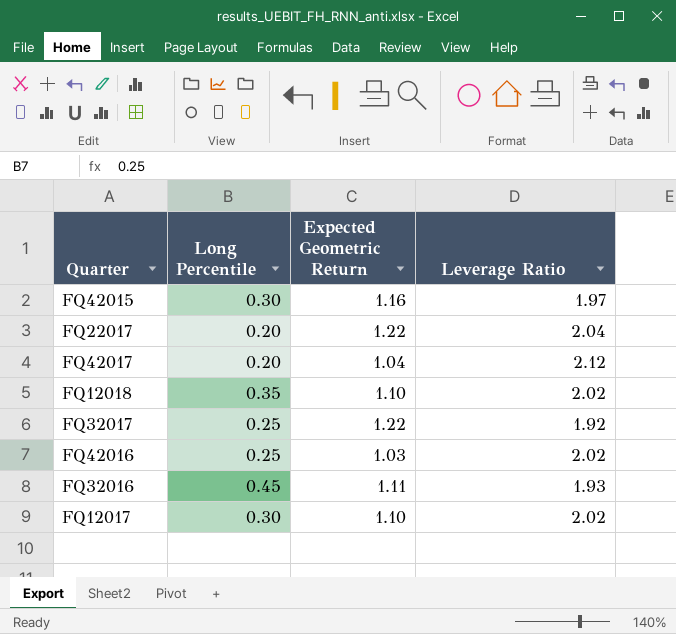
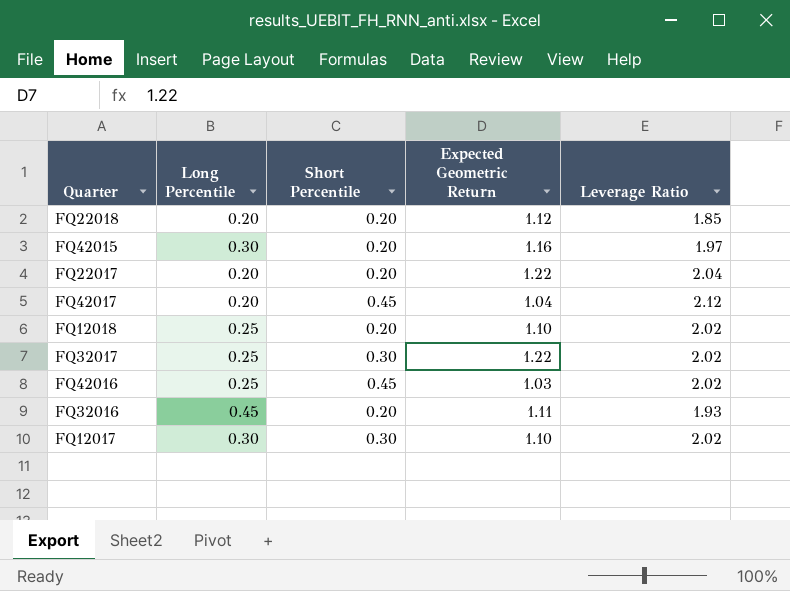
column Short Percentile | position: none -> 3
row FQ22018: none -> 0.20 | 0.20 | 1.12 | 1.85
FQ12018 | Long Percentile: 0.35 -> 0.25
FQ32017 | Leverage Ratio: 1.92 -> 2.02

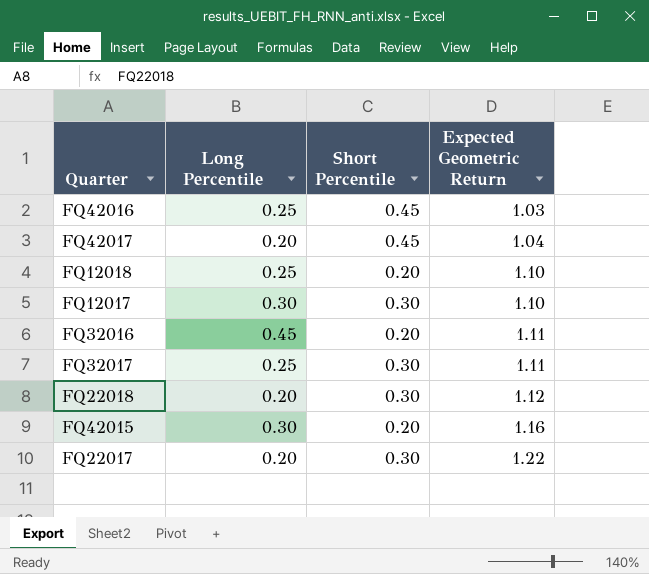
row order: none -> Expected Geometric Return ascending
column Leverage Ratio | position: 5 -> none
FQ32017 | Expected Geometric Return: 1.22 -> 1.11
FQ22018 | Short Percentile: 0.20 -> 0.30
FQ22017 | Short Percentile: 0.20 -> 0.30

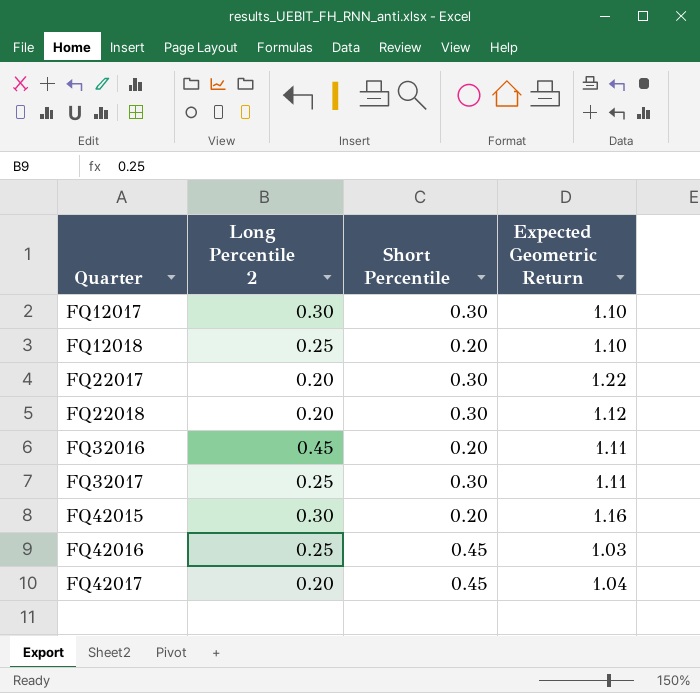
row order: Expected Geometric Return ascending -> Quarter ascending
column name: Long Percentile -> Long Percentile 2

